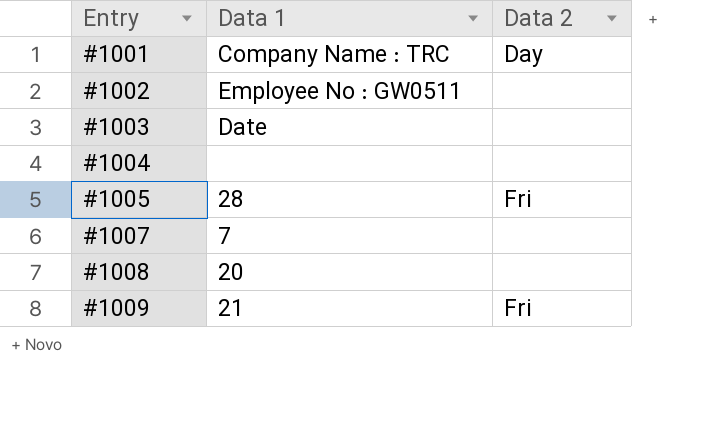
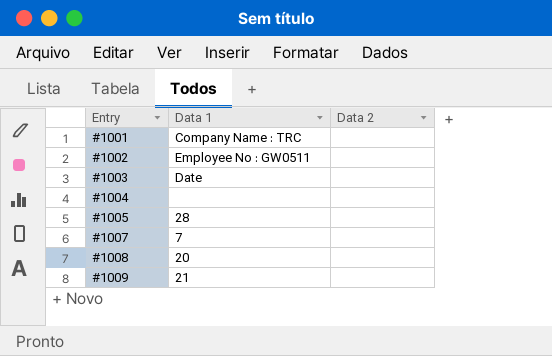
#1001 | Data 2: Day -> none
#1005 | Data 2: Fri -> none
#1009 | Data 2: Fri -> none

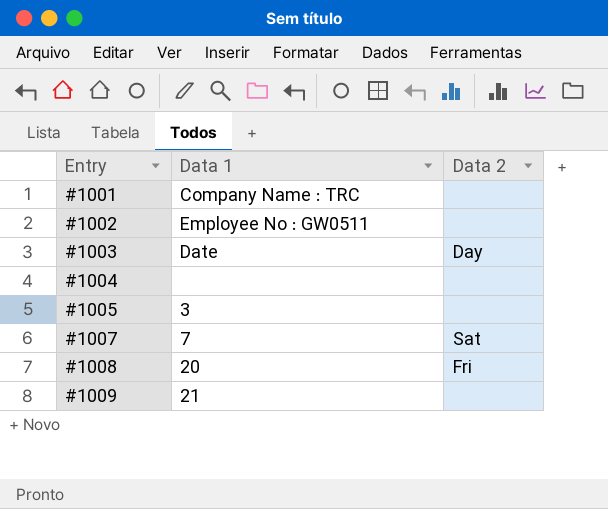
#1003 | Data 2: none -> Day
#1005 | Data 1: 28 -> 3
#1007 | Data 2: none -> Sat
#1008 | Data 2: none -> Fri

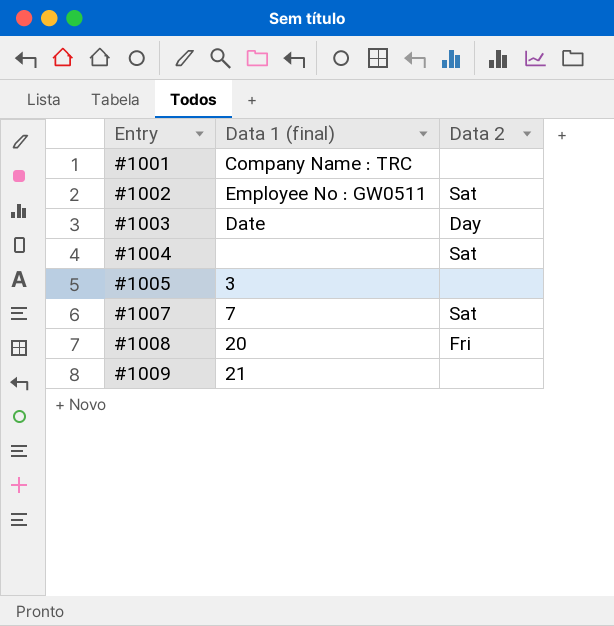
column name: Data 1 -> Data 1 (final)
#1002 | Data 2: none -> Sat
#1004 | Data 2: none -> Sat

